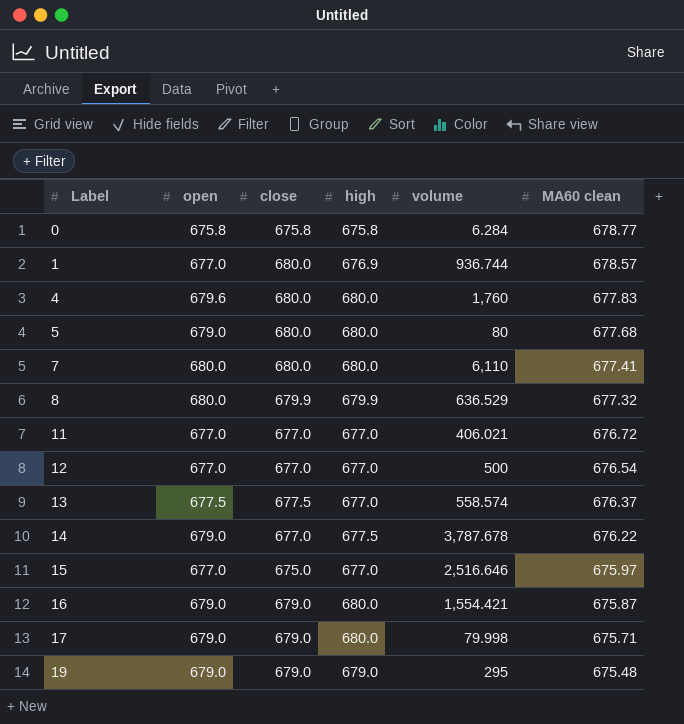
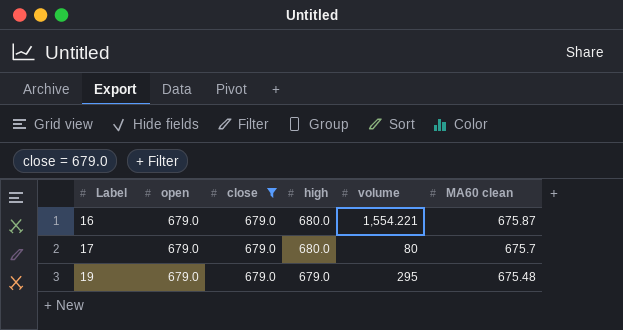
filter: none -> close = 679.0
16 | volume: 1,554.421 -> 1,554.221
17 | volume: 79.998 -> 80
17 | MA60 clean: 675.71 -> 675.7

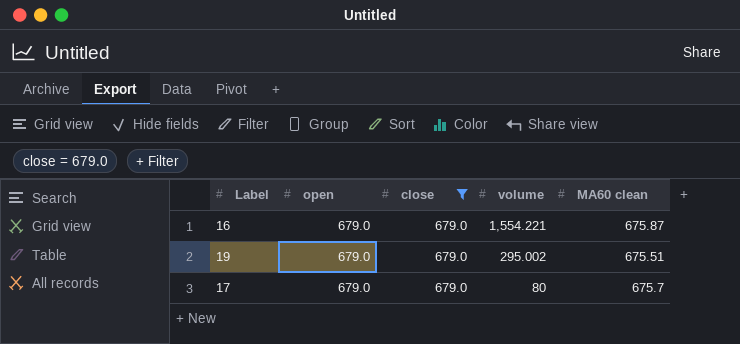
row order: Label ascending -> volume descending
column high | position: 4 -> none
19 | volume: 295 -> 295.002
19 | MA60 clean: 675.48 -> 675.51

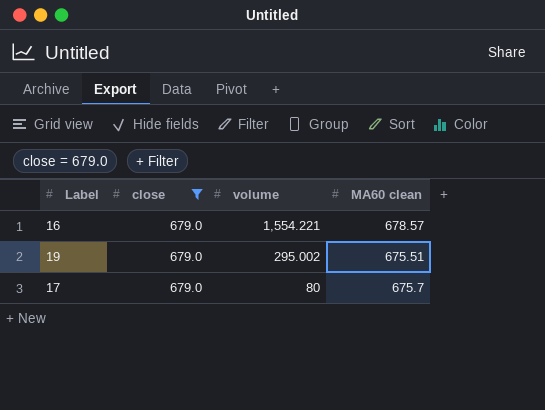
column open | position: 2 -> none
16 | MA60 clean: 675.87 -> 678.57

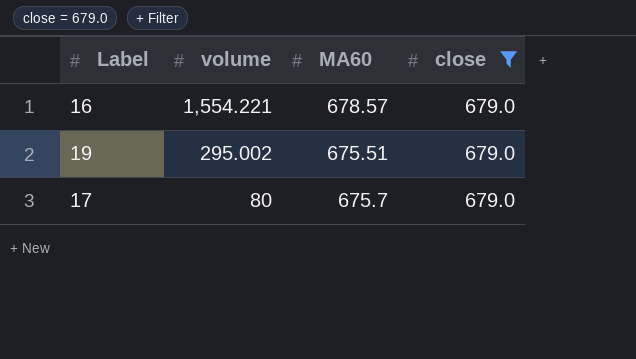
column name: MA60 clean -> MA60
column close | position: 2 -> 4

